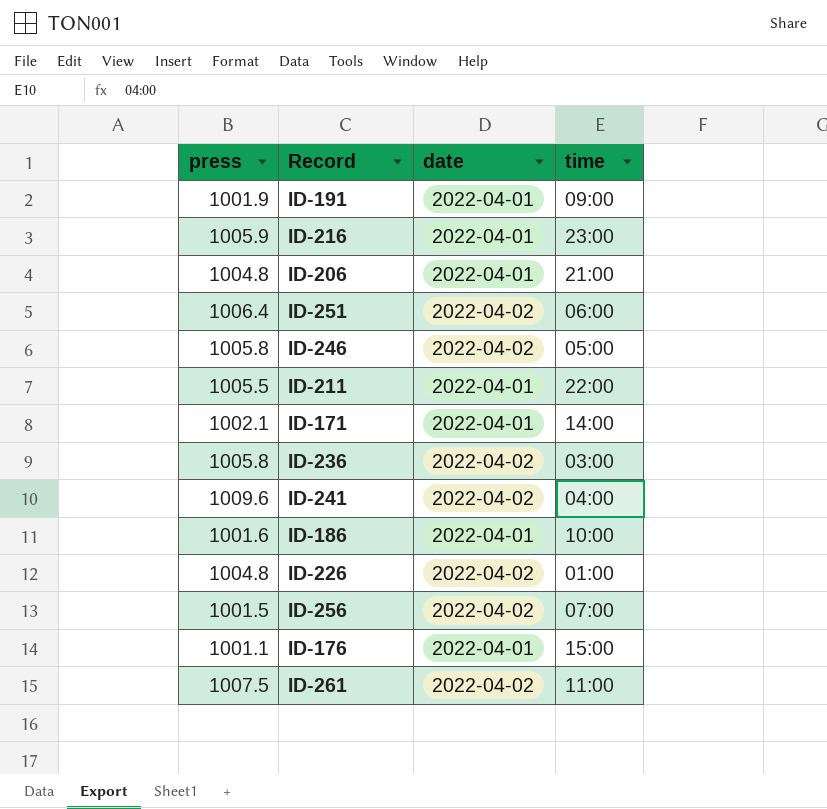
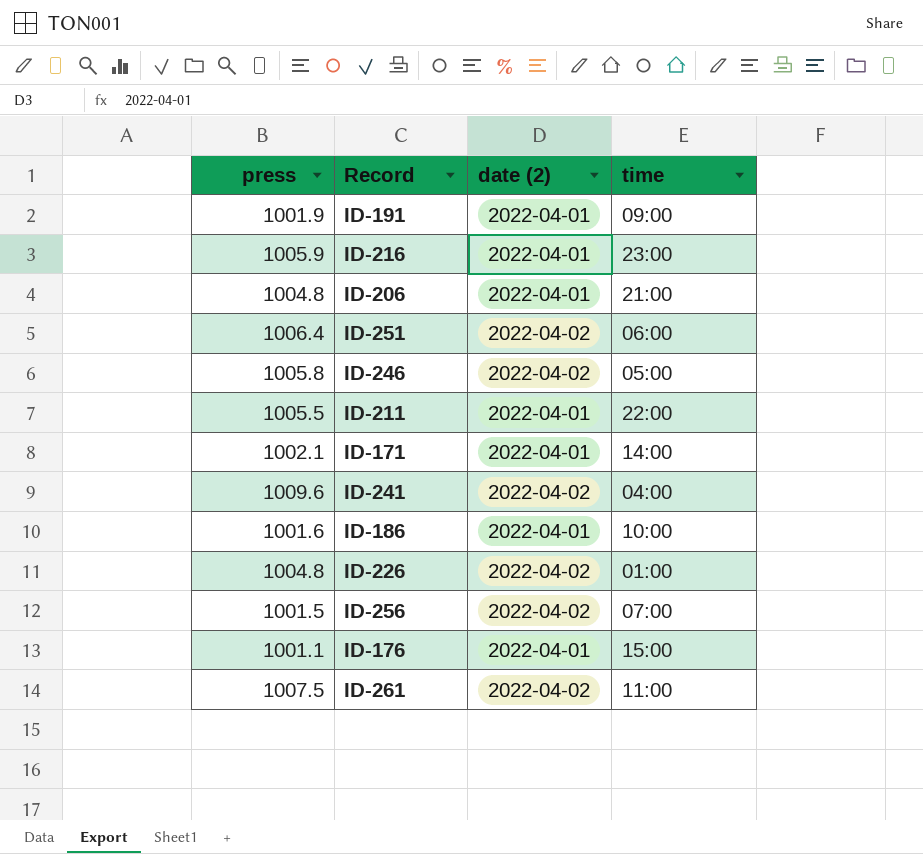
column name: date -> date (2)
row ID-236: 1005.8 | 2022-04-02 | 03:00 -> none

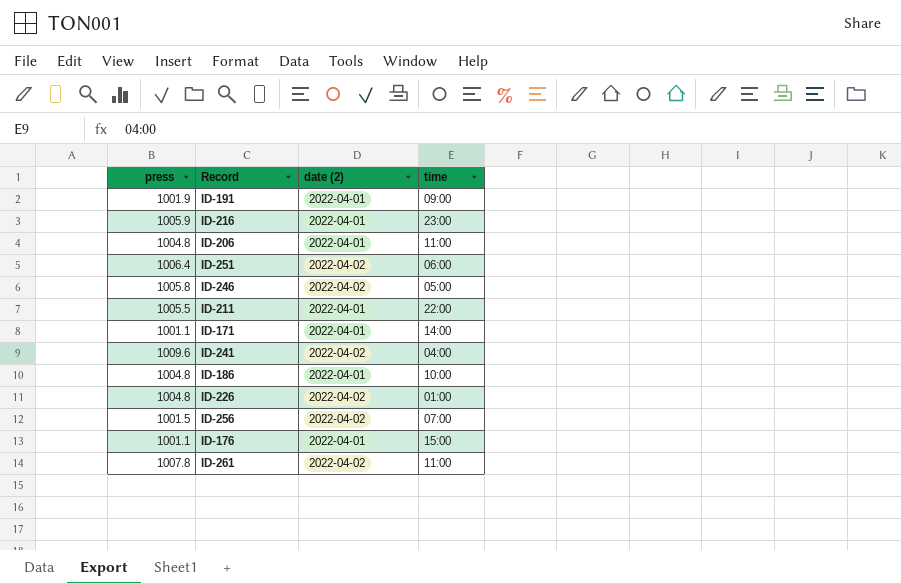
ID-206 | time: 21:00 -> 11:00
ID-171 | press: 1002.1 -> 1001.1
ID-186 | press: 1001.6 -> 1004.8
ID-261 | press: 1007.5 -> 1007.8

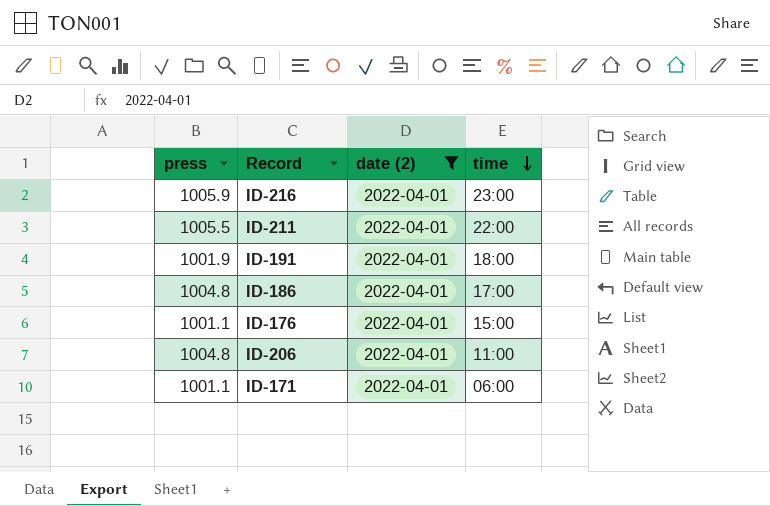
filter: none -> date (2) = 2022-04-01
row order: none -> time descending
ID-191 | time: 09:00 -> 18:00
ID-186 | time: 10:00 -> 17:00
ID-171 | time: 14:00 -> 06:00

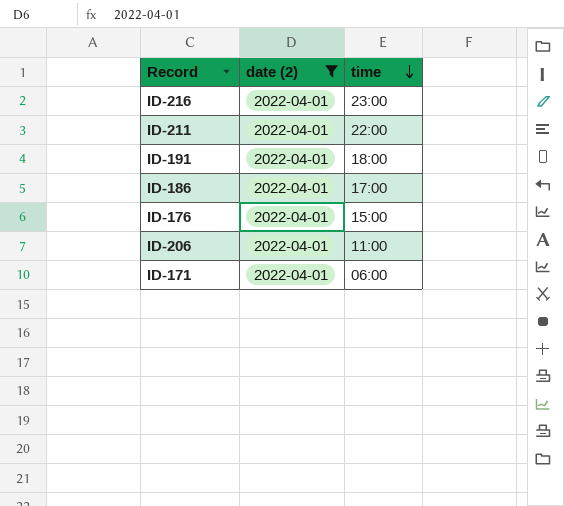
column press | position: 1 -> none

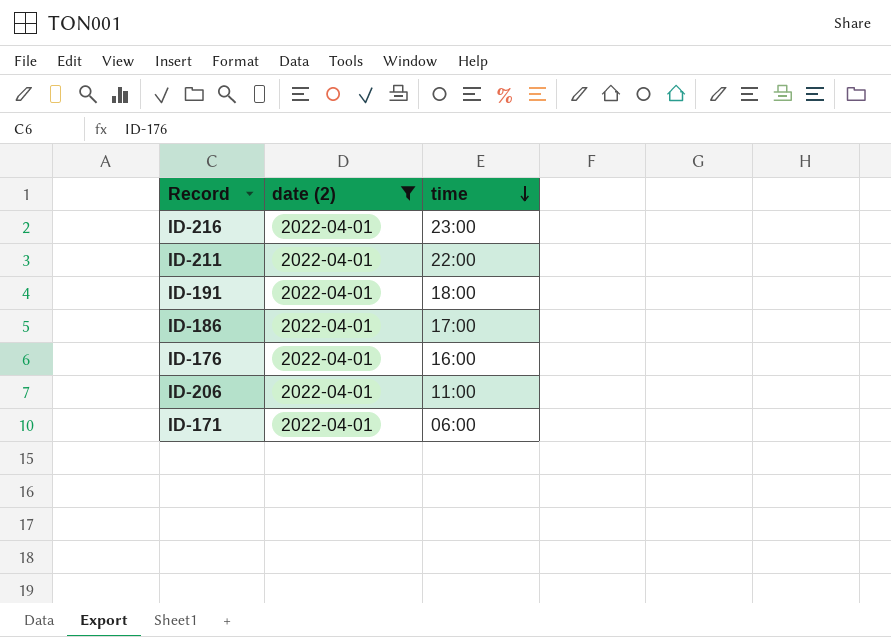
ID-176 | time: 15:00 -> 16:00

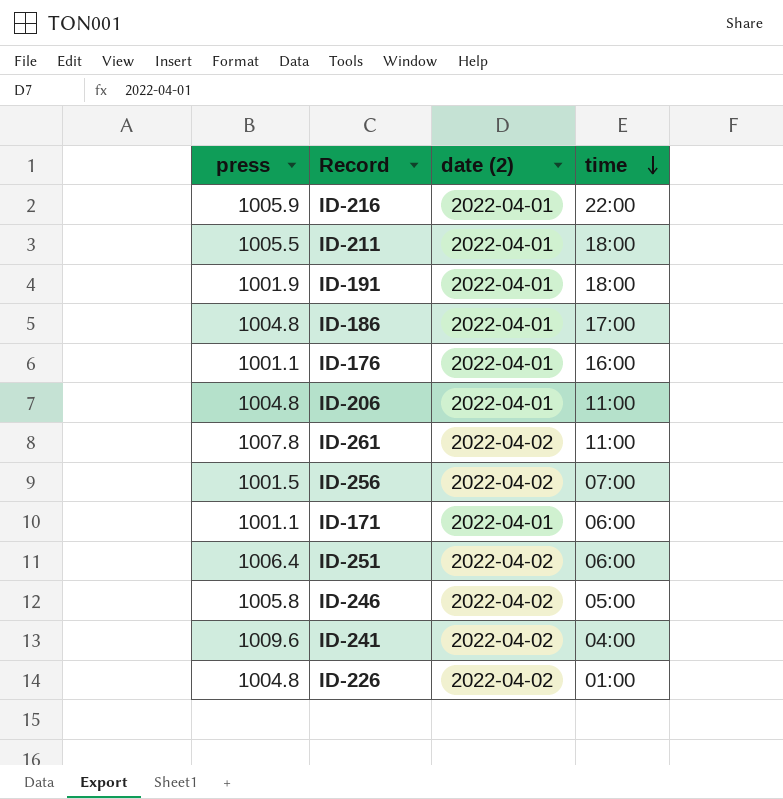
filter: date (2) = 2022-04-01 -> none
column press | position: none -> 1
ID-216 | time: 23:00 -> 22:00
ID-211 | time: 22:00 -> 18:00

